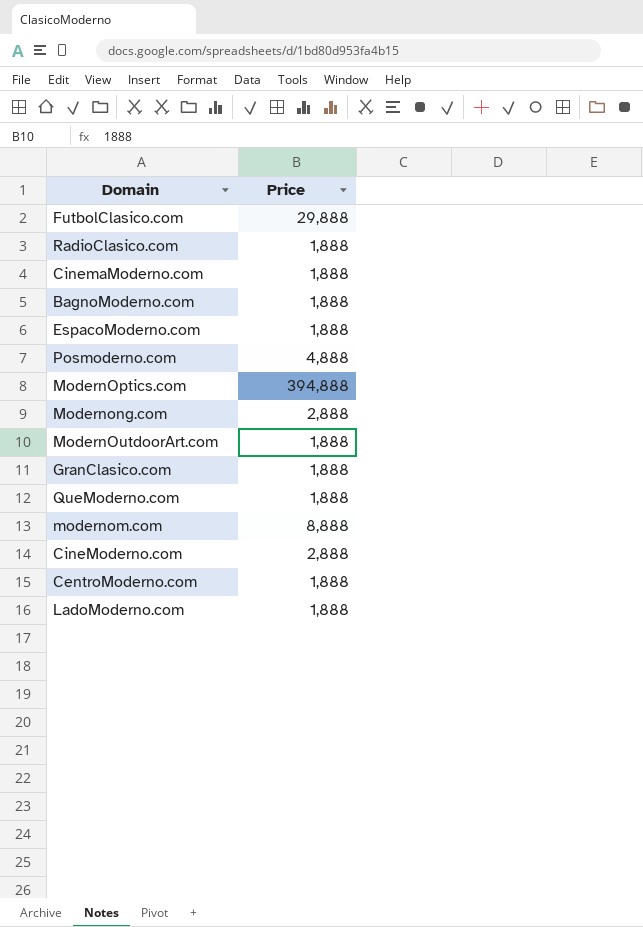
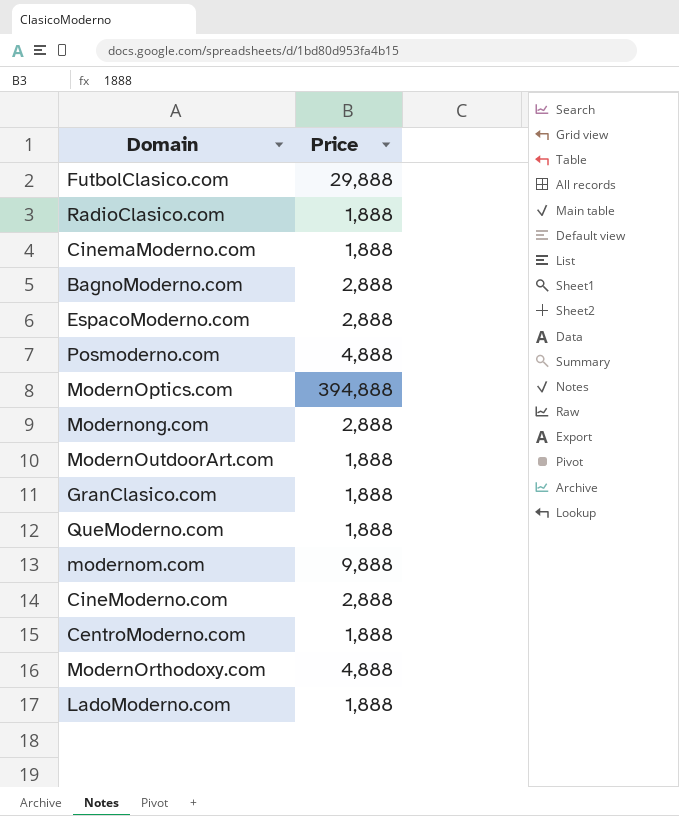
BagnoModerno.com | Price: 1,888 -> 2,888
EspacoModerno.com | Price: 1,888 -> 2,888
modernom.com | Price: 8,888 -> 9,888
row ModernOrthodoxy.com: none -> 4,888

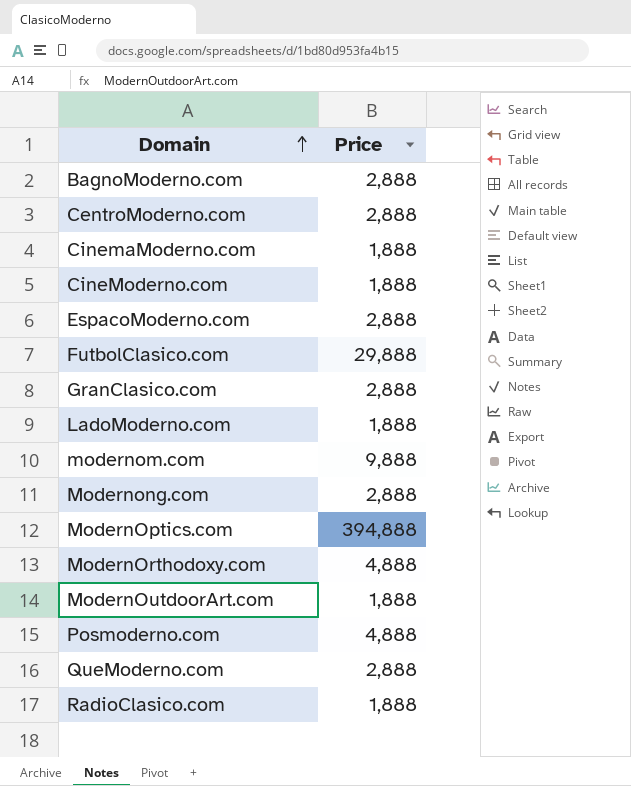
row order: none -> Domain ascending
CentroModerno.com | Price: 1,888 -> 2,888
CineModerno.com | Price: 2,888 -> 1,888
GranClasico.com | Price: 1,888 -> 2,888
QueModerno.com | Price: 1,888 -> 2,888

